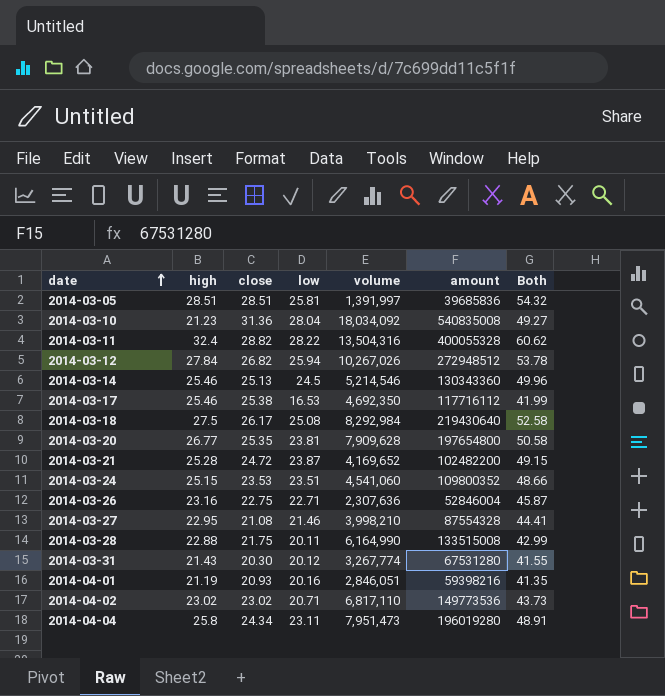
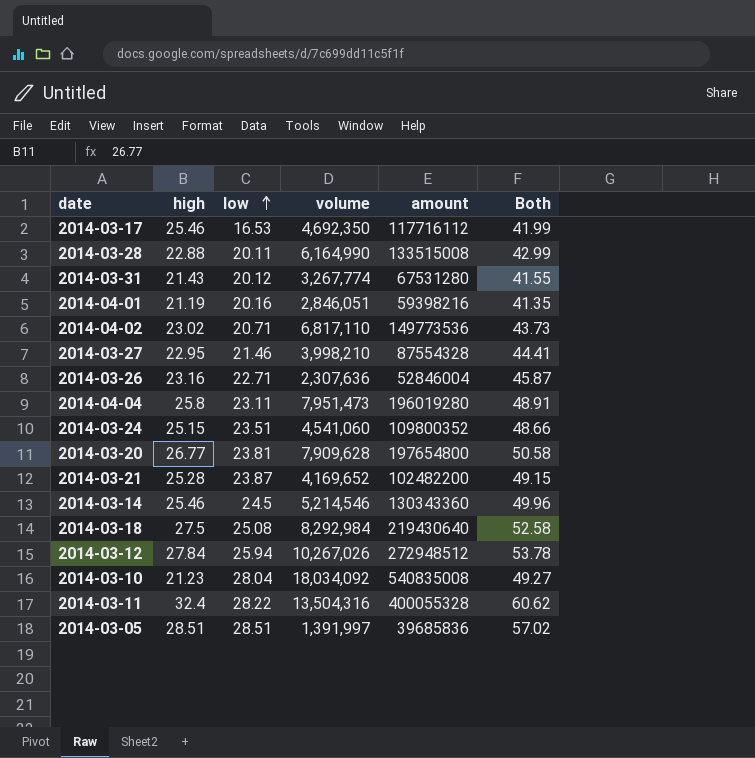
row order: date ascending -> low ascending
column close | position: 3 -> none
2014-03-05 | low: 25.81 -> 28.51
2014-03-05 | Both: 54.32 -> 57.02

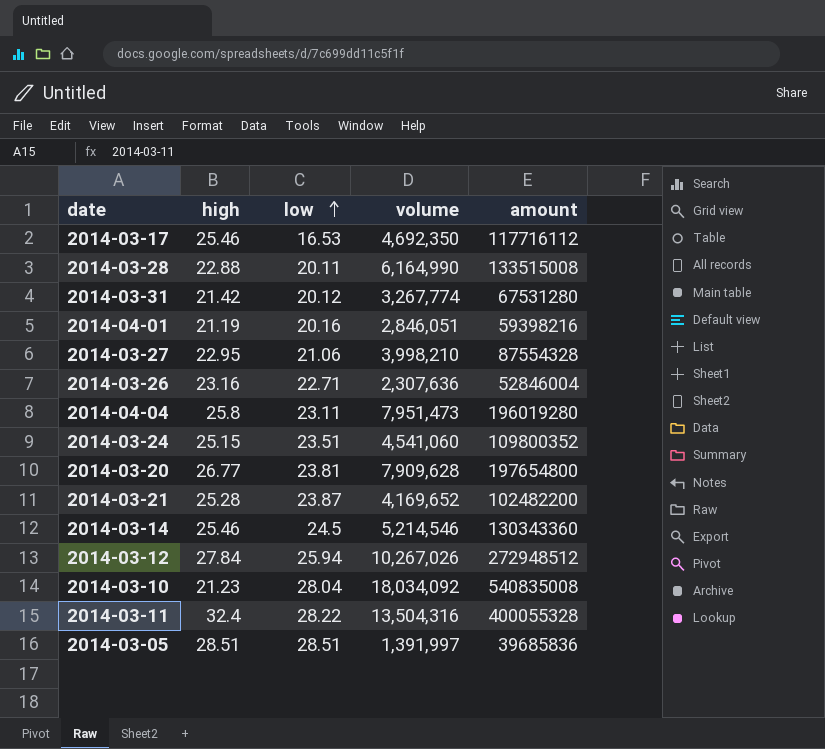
column Both | formula: [high] + [low] -> none
row 2014-04-02: 23.02 | 20.71 | 6,817,110 | 149773536 | 43.73 -> none
row 2014-03-18: 27.5 | 25.08 | 8,292,984 | 219430640 | 52.58 -> none
2014-03-31 | high: 21.43 -> 21.42
2014-03-27 | low: 21.46 -> 21.06

